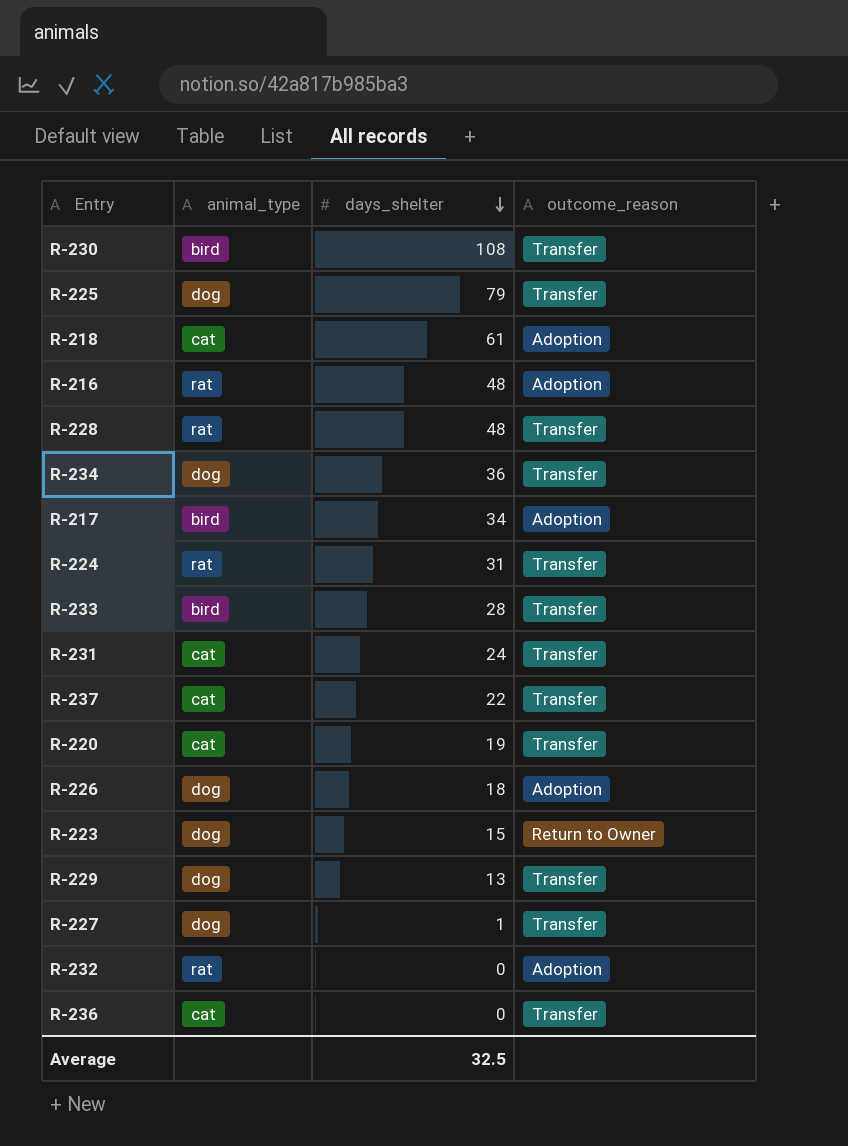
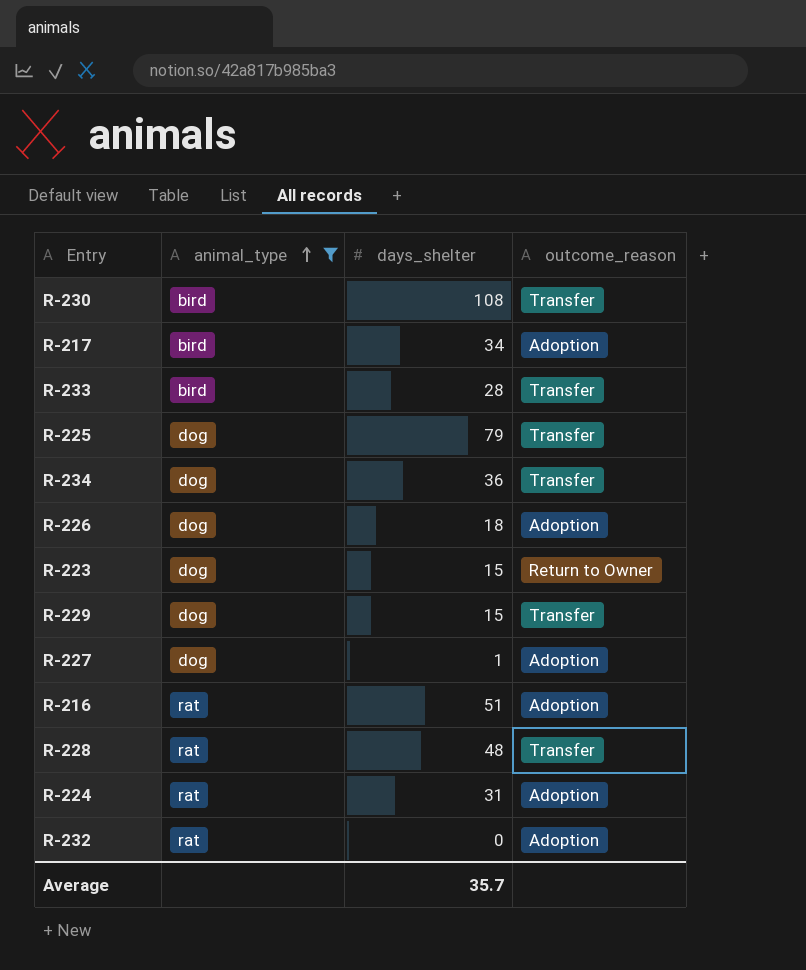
filter: none -> animal_type != cat
row order: days_shelter descending -> animal_type ascending
R-229 | days_shelter: 13 -> 15
R-227 | outcome_reason: Transfer -> Adoption
R-216 | days_shelter: 48 -> 51
R-224 | outcome_reason: Transfer -> Adoption
Average | days_shelter: 32.5 -> 35.7

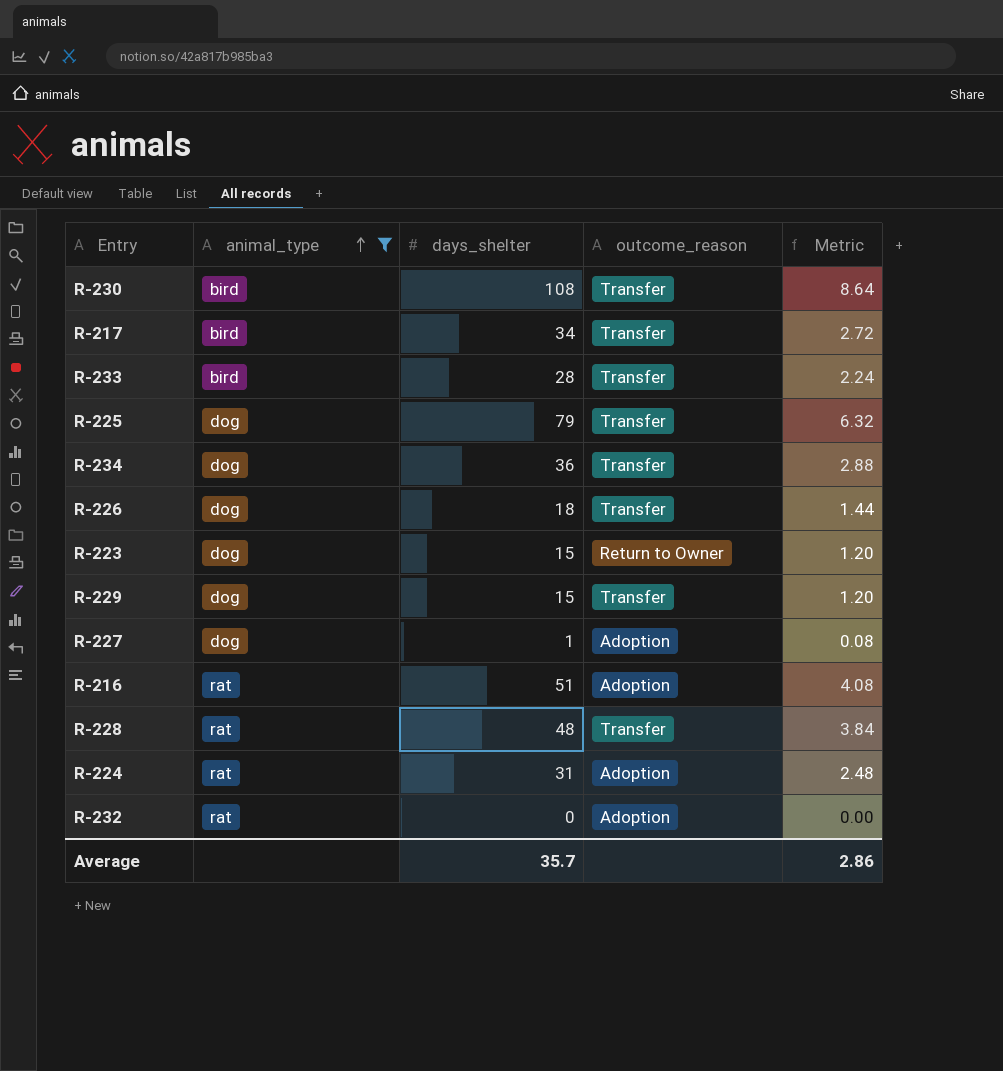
column Metric | formula: none -> [days_shelter] * 0.08
R-217 | outcome_reason: Adoption -> Transfer
R-226 | outcome_reason: Adoption -> Transfer

